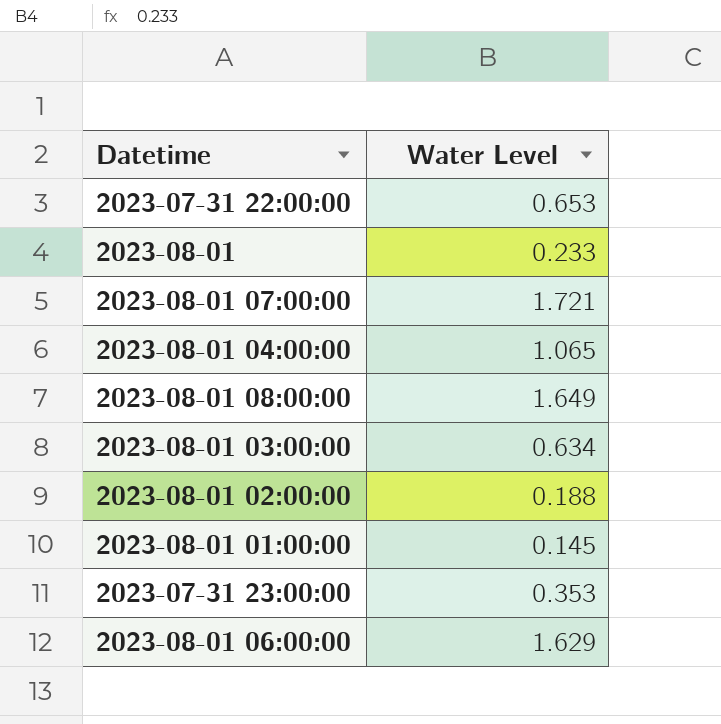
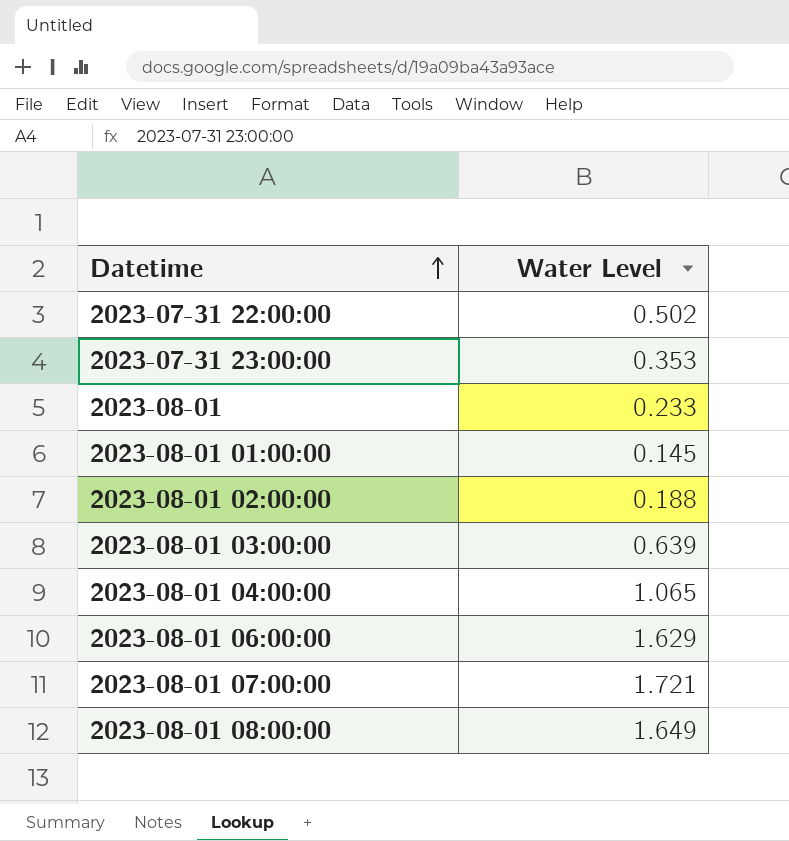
row order: none -> Datetime ascending
2023-07-31 22:00:00 | Water Level: 0.653 -> 0.502
2023-08-01 03:00:00 | Water Level: 0.634 -> 0.639

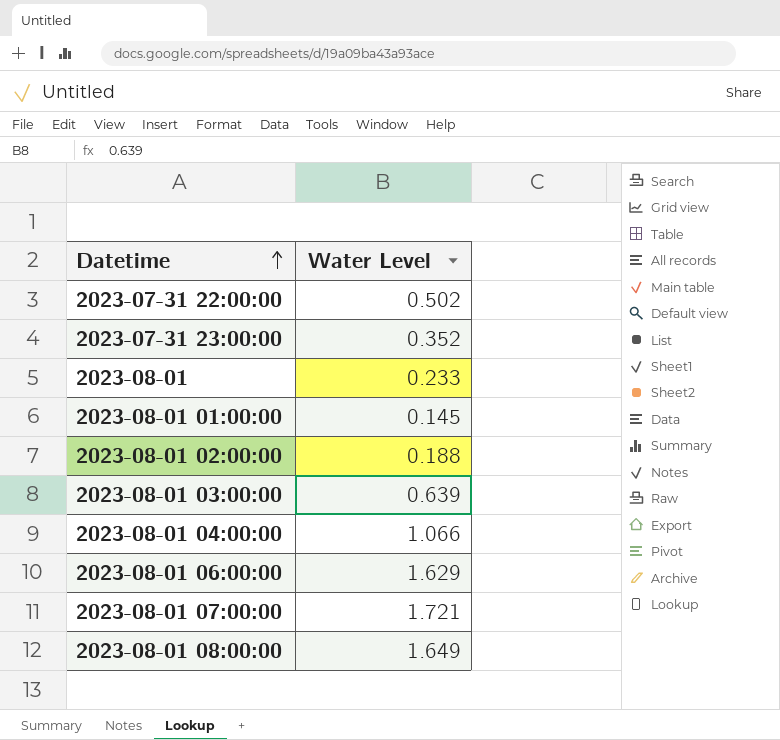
2023-07-31 23:00:00 | Water Level: 0.353 -> 0.352
2023-08-01 04:00:00 | Water Level: 1.065 -> 1.066

